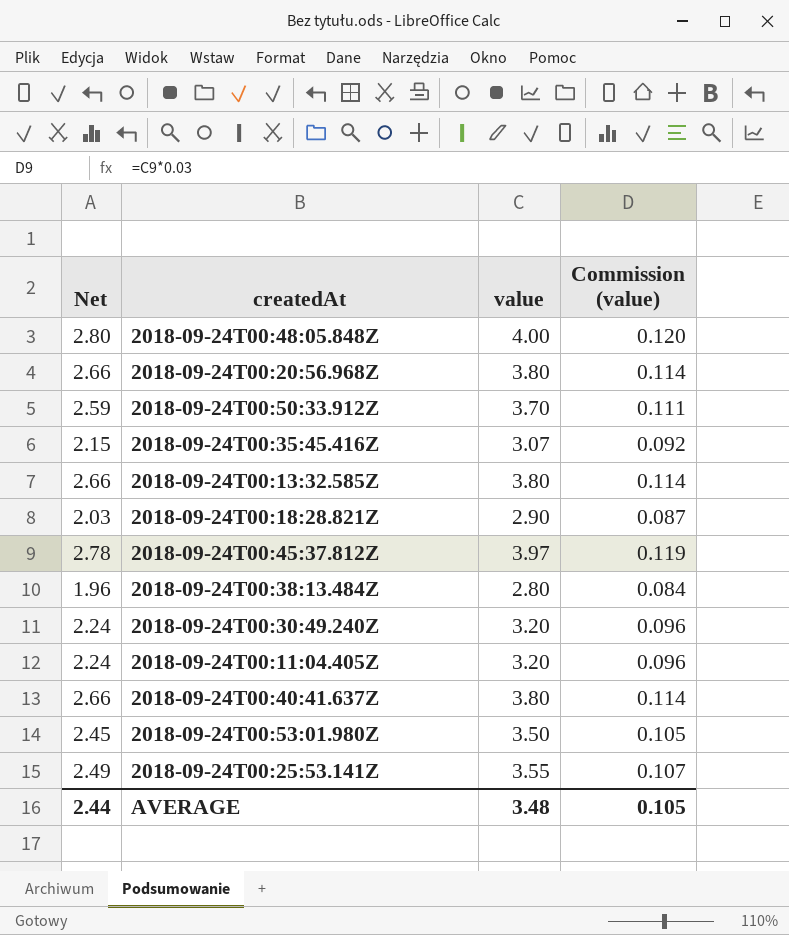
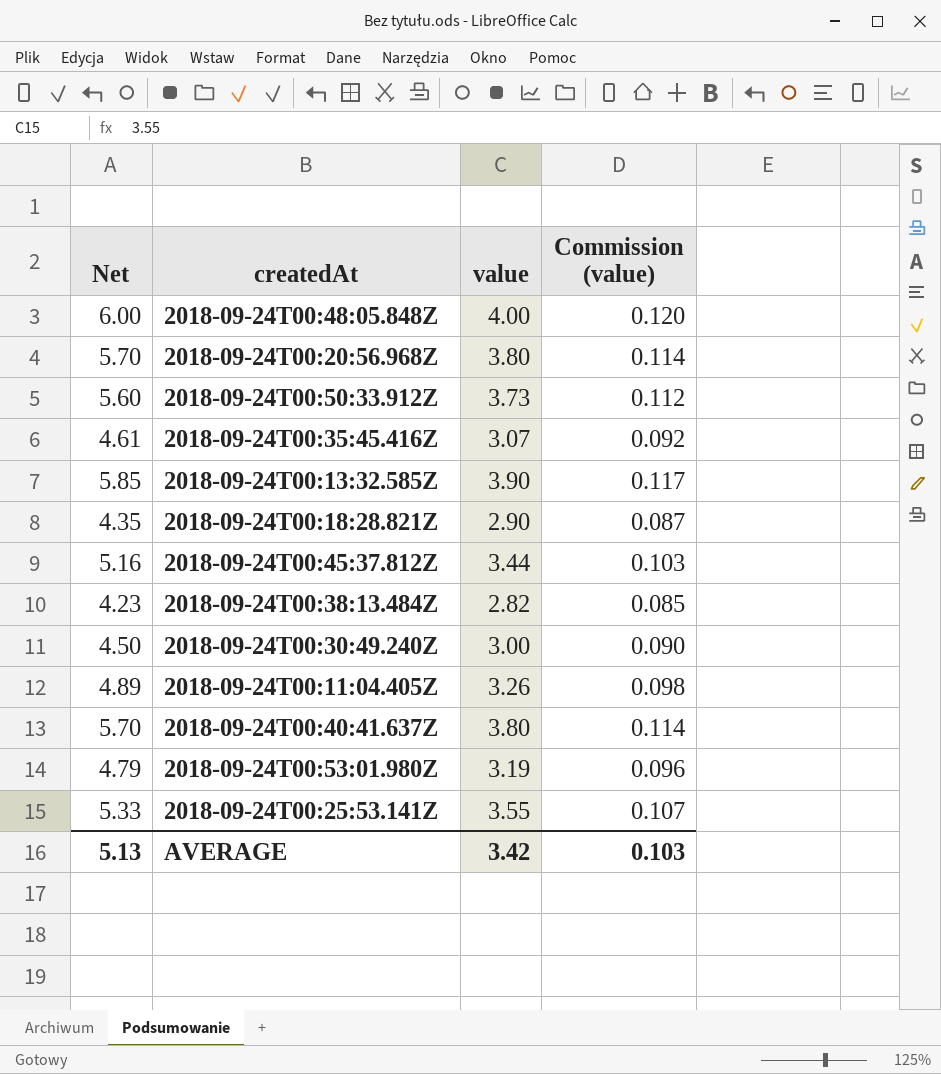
column Net | formula: [value] * 0.7 -> [value] * 1.5
2018-09-24T00:50:33.912Z | value: 3.70 -> 3.73
2018-09-24T00:50:33.912Z | Commission (value): 0.111 -> 0.112
2018-09-24T00:13:32.585Z | value: 3.80 -> 3.90
2018-09-24T00:13:32.585Z | Commission (value): 0.114 -> 0.117
2018-09-24T00:45:37.812Z | value: 3.97 -> 3.44
2018-09-24T00:45:37.812Z | Commission (value): 0.119 -> 0.103
2018-09-24T00:38:13.484Z | value: 2.80 -> 2.82
2018-09-24T00:38:13.484Z | Commission (value): 0.084 -> 0.085
2018-09-24T00:30:49.240Z | value: 3.20 -> 3.00
2018-09-24T00:30:49.240Z | Commission (value): 0.096 -> 0.090
2018-09-24T00:11:04.405Z | value: 3.20 -> 3.26
2018-09-24T00:11:04.405Z | Commission (value): 0.096 -> 0.098
2018-09-24T00:53:01.980Z | value: 3.50 -> 3.19
2018-09-24T00:53:01.980Z | Commission (value): 0.105 -> 0.096
AVERAGE | Net: 2.44 -> 5.13
AVERAGE | value: 3.48 -> 3.42
AVERAGE | Commission (value): 0.105 -> 0.103

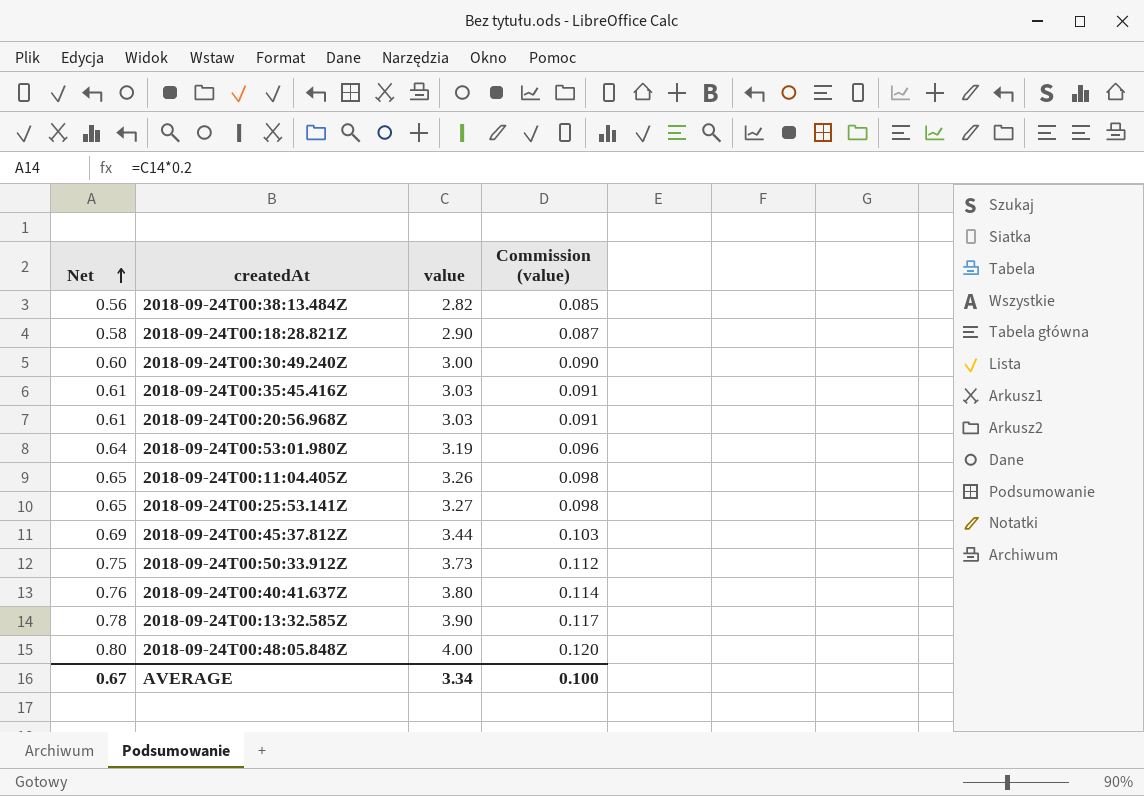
row order: none -> Net ascending
column Net | formula: [value] * 1.5 -> [value] * 0.2
2018-09-24T00:35:45.416Z | value: 3.07 -> 3.03
2018-09-24T00:35:45.416Z | Commission (value): 0.092 -> 0.091
2018-09-24T00:20:56.968Z | value: 3.80 -> 3.03
2018-09-24T00:20:56.968Z | Commission (value): 0.114 -> 0.091
2018-09-24T00:25:53.141Z | value: 3.55 -> 3.27
2018-09-24T00:25:53.141Z | Commission (value): 0.107 -> 0.098
AVERAGE | Net: 5.13 -> 0.67
AVERAGE | value: 3.42 -> 3.34
AVERAGE | Commission (value): 0.103 -> 0.100

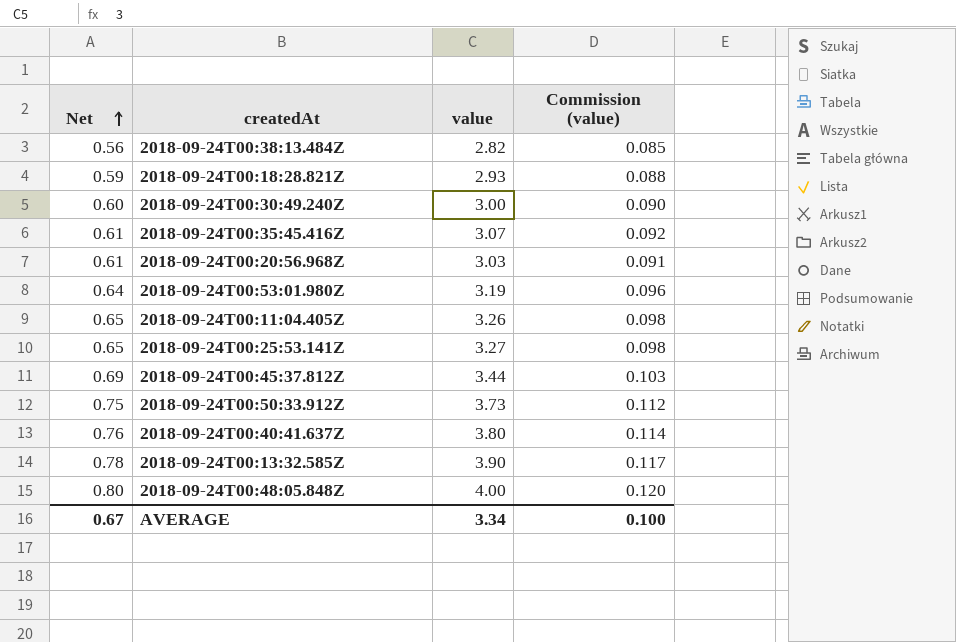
2018-09-24T00:18:28.821Z | Net: 0.58 -> 0.59
2018-09-24T00:18:28.821Z | value: 2.90 -> 2.93
2018-09-24T00:18:28.821Z | Commission (value): 0.087 -> 0.088
2018-09-24T00:35:45.416Z | value: 3.03 -> 3.07
2018-09-24T00:35:45.416Z | Commission (value): 0.091 -> 0.092

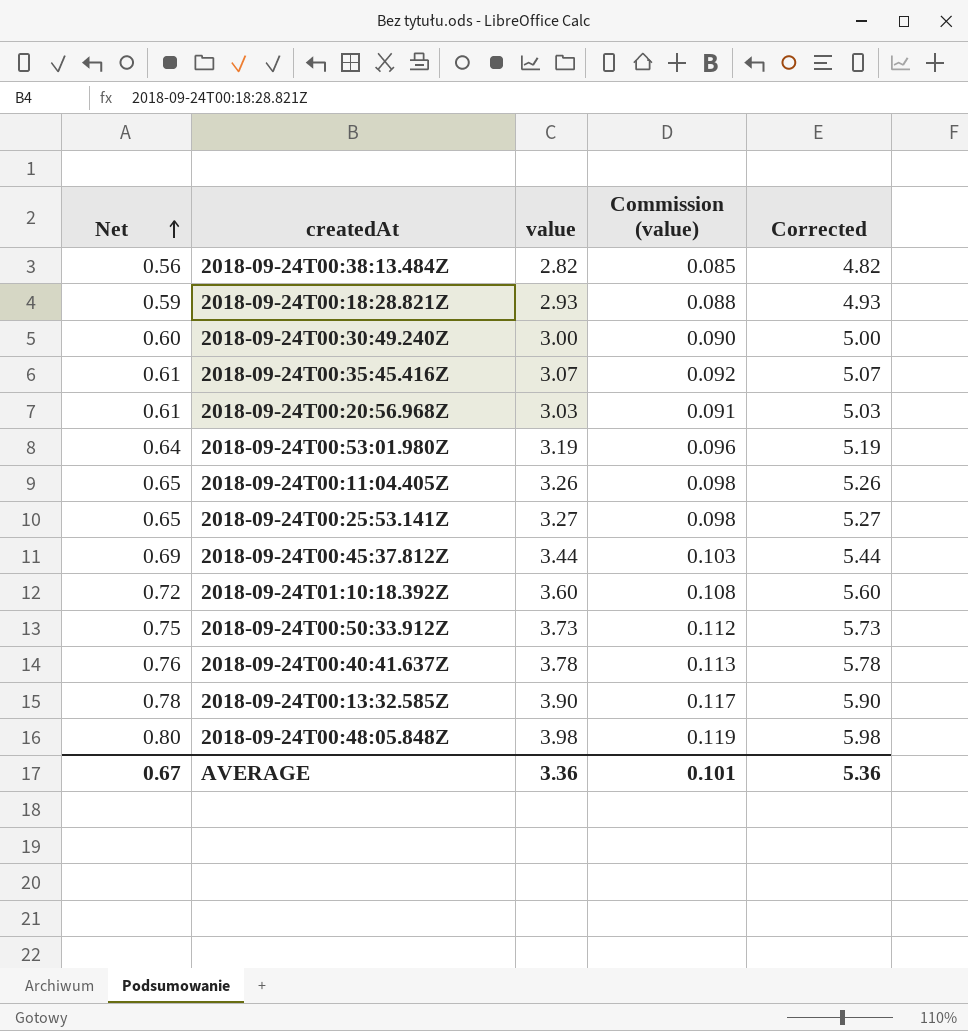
column Corrected | formula: none -> [value] + 2
row 2018-09-24T01:10:18.392Z: none -> 0.72 | 3.60 | 0.108 | 5.60
2018-09-24T00:40:41.637Z | value: 3.80 -> 3.78
2018-09-24T00:40:41.637Z | Commission (value): 0.114 -> 0.113
2018-09-24T00:48:05.848Z | value: 4.00 -> 3.98
2018-09-24T00:48:05.848Z | Commission (value): 0.120 -> 0.119
AVERAGE | value: 3.34 -> 3.36
AVERAGE | Commission (value): 0.100 -> 0.101

